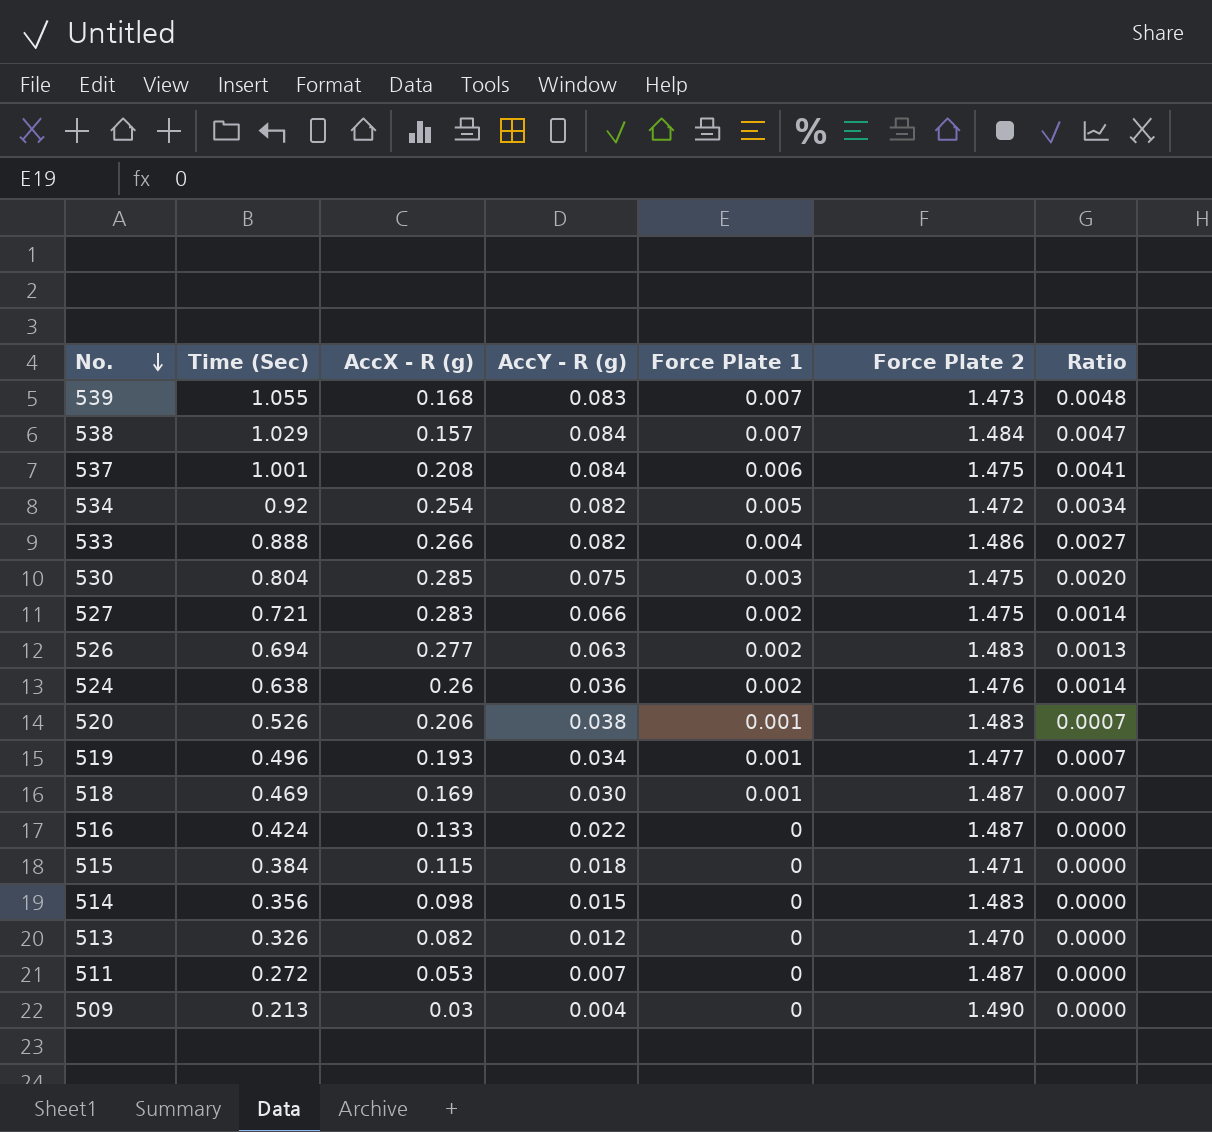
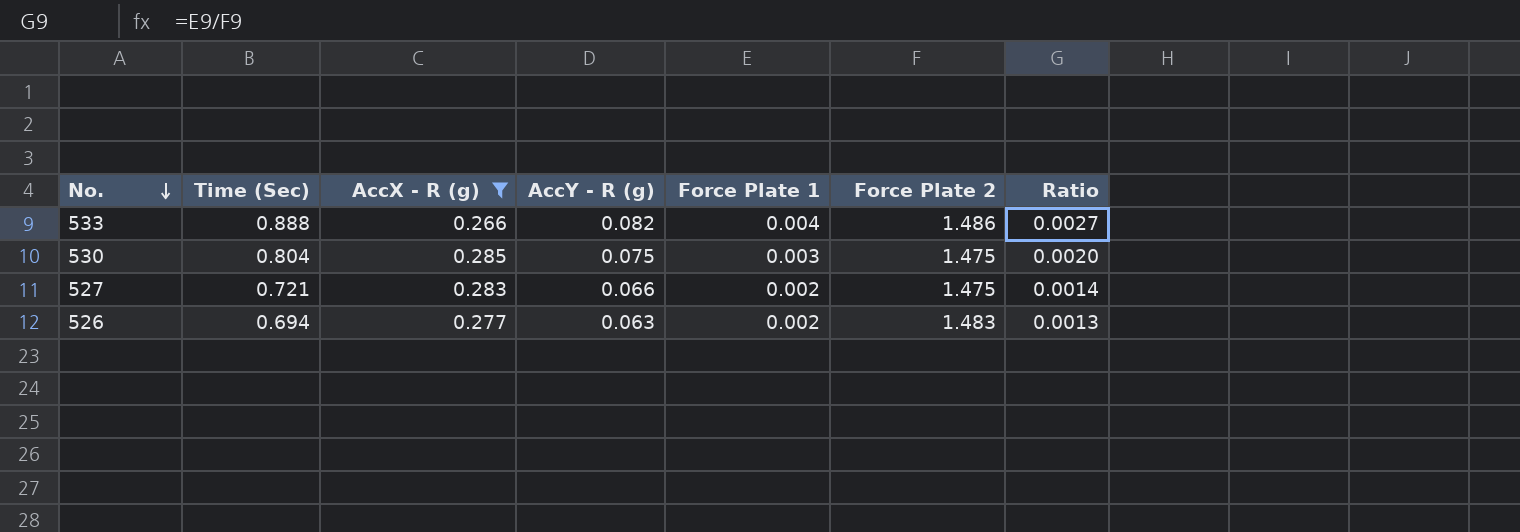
filter: none -> AccX - R (g) >= 0.266

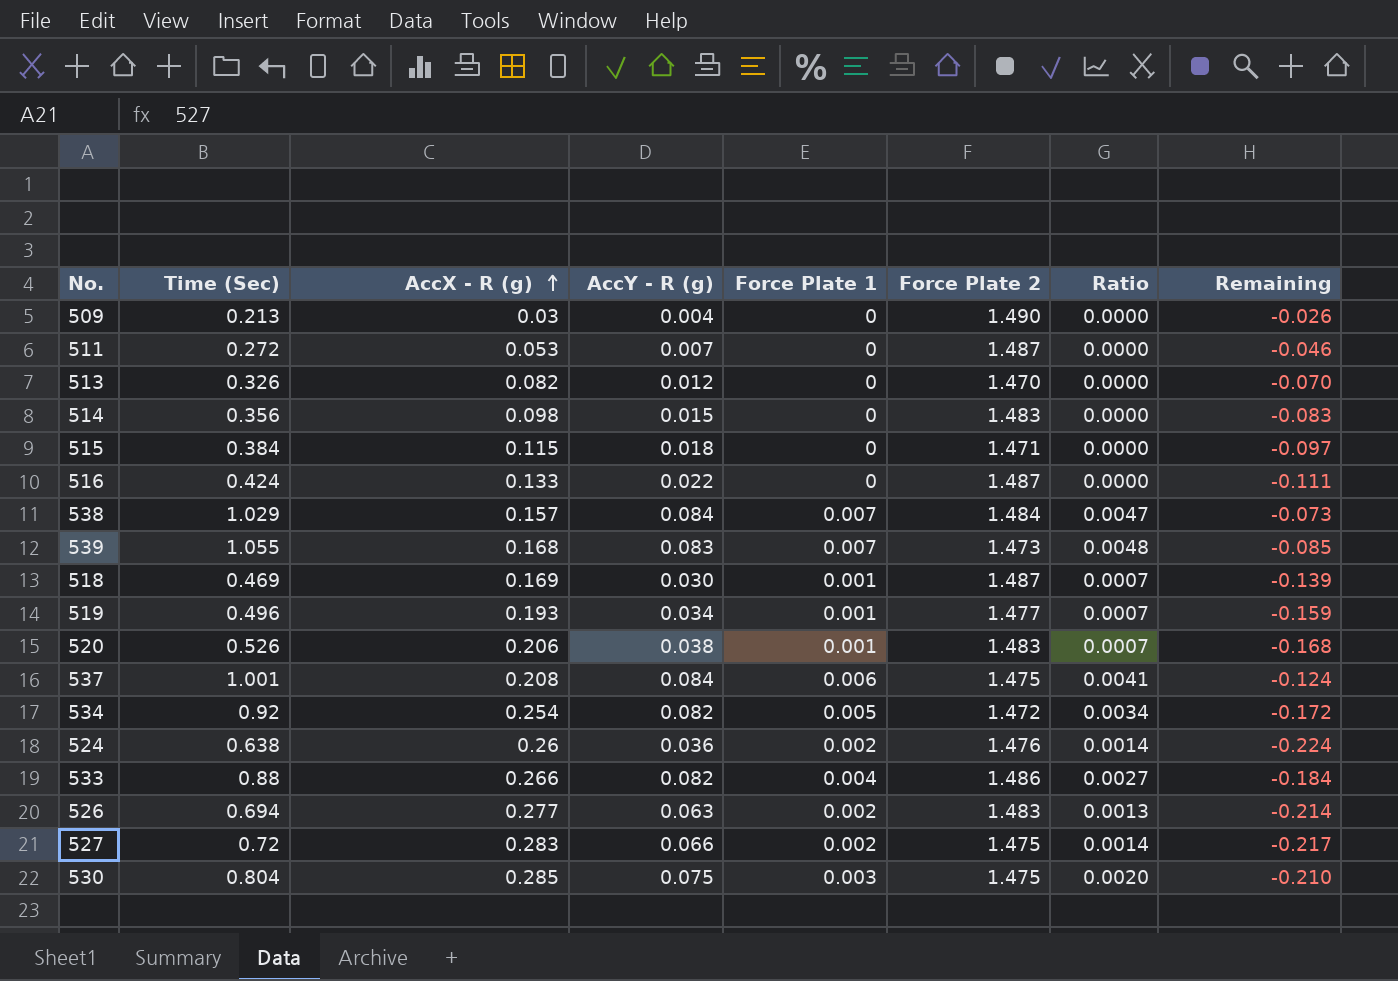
filter: AccX - R (g) >= 0.266 -> none
row order: No. descending -> AccX - R (g) ascending
column Remaining | formula: none -> [AccY - R (g)] - [AccX - R (g)]
533 | Time (Sec): 0.888 -> 0.88
527 | Time (Sec): 0.721 -> 0.72

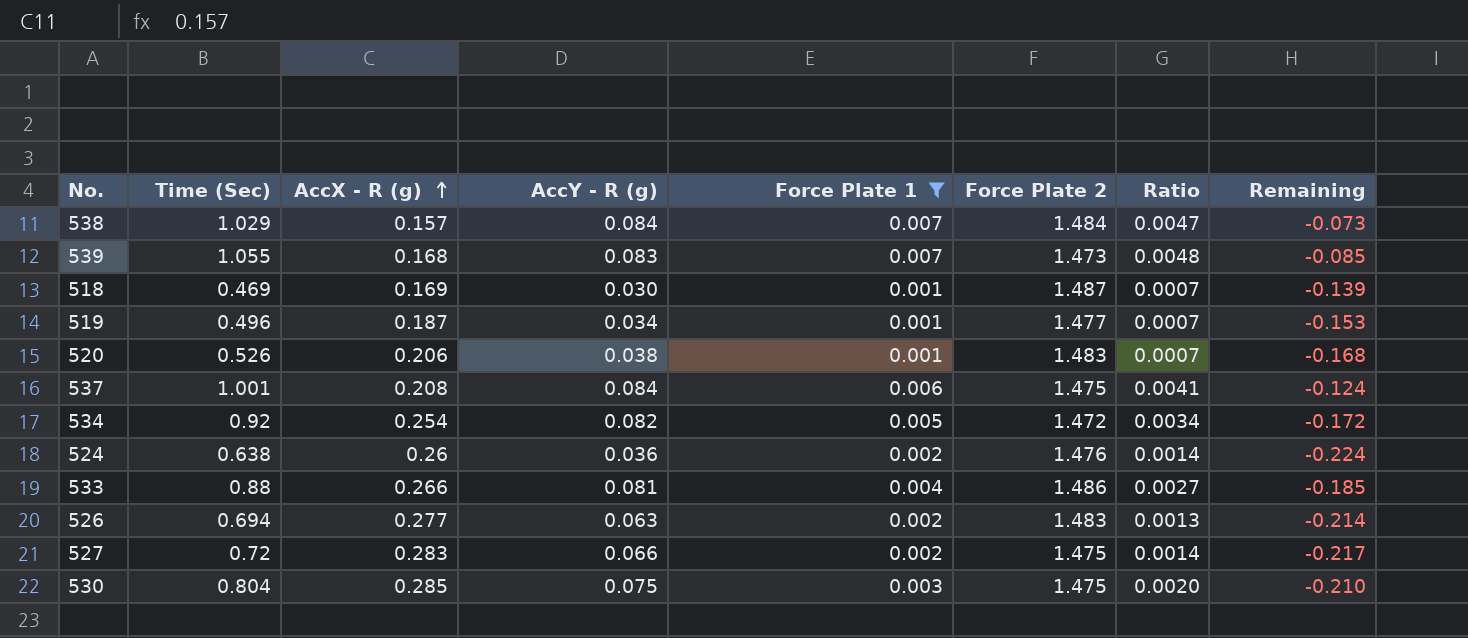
filter: none -> Force Plate 1 != 0
519 | AccX - R (g): 0.193 -> 0.187
519 | Remaining: -0.159 -> -0.153
533 | AccY - R (g): 0.082 -> 0.081
533 | Remaining: -0.184 -> -0.185

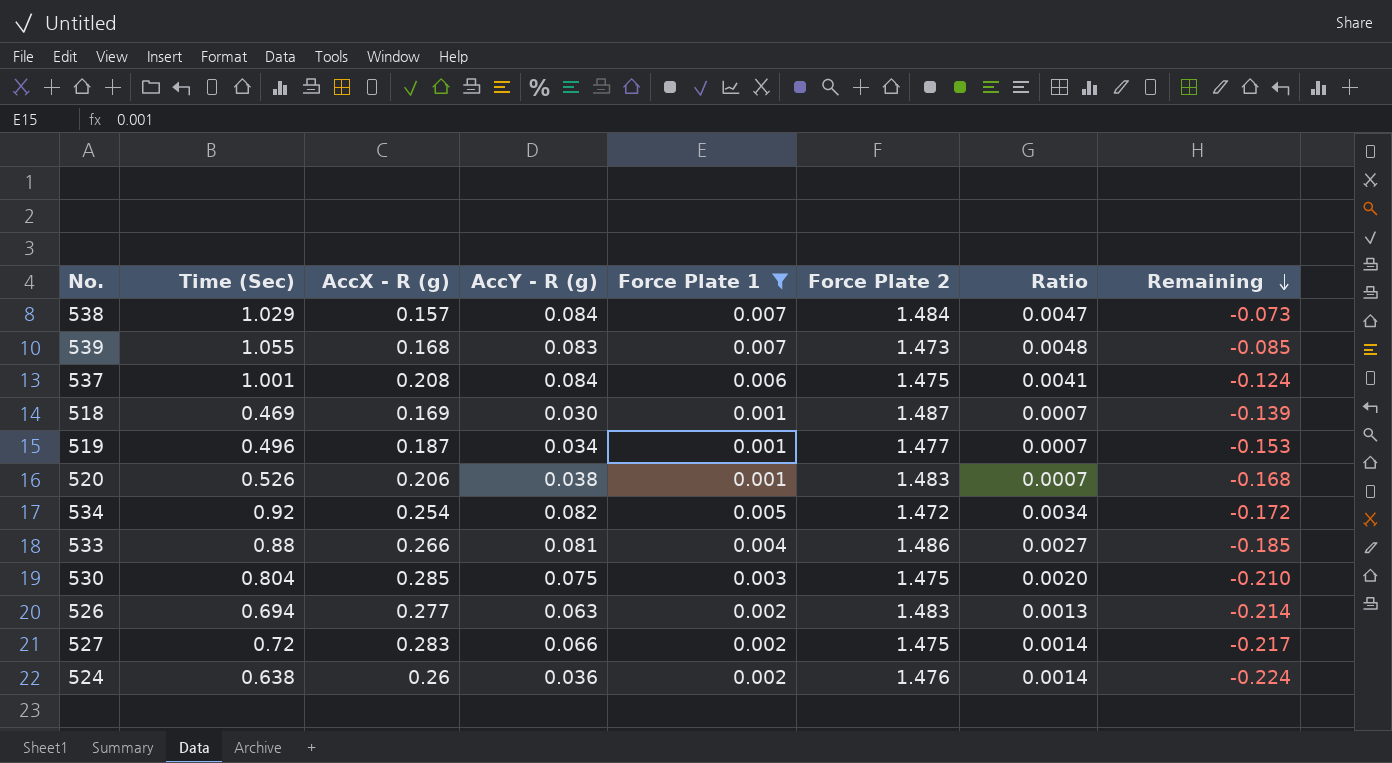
row order: AccX - R (g) ascending -> Remaining descending

